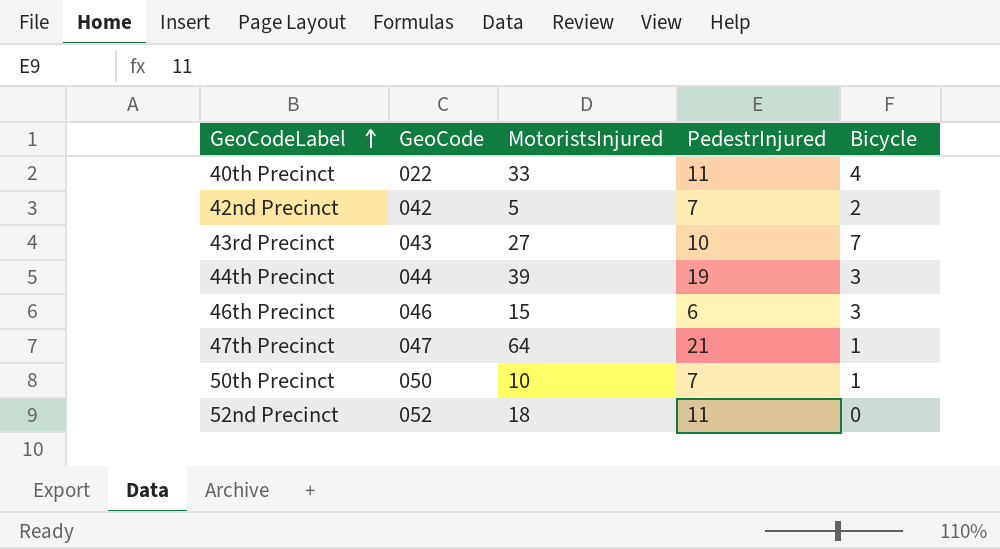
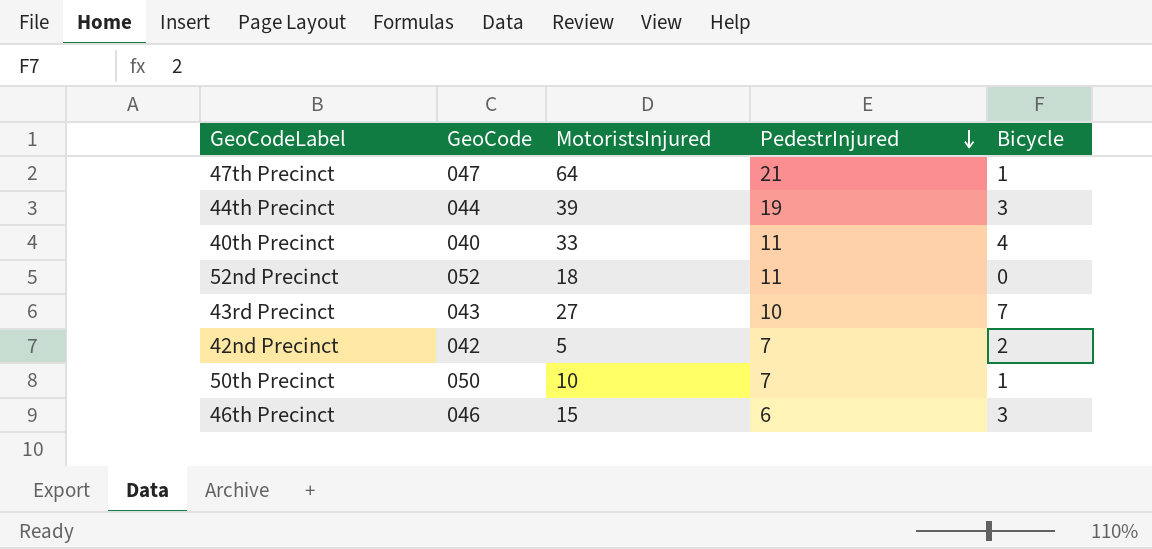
row order: GeoCodeLabel ascending -> PedestrInjured descending
40th Precinct | GeoCode: 022 -> 040

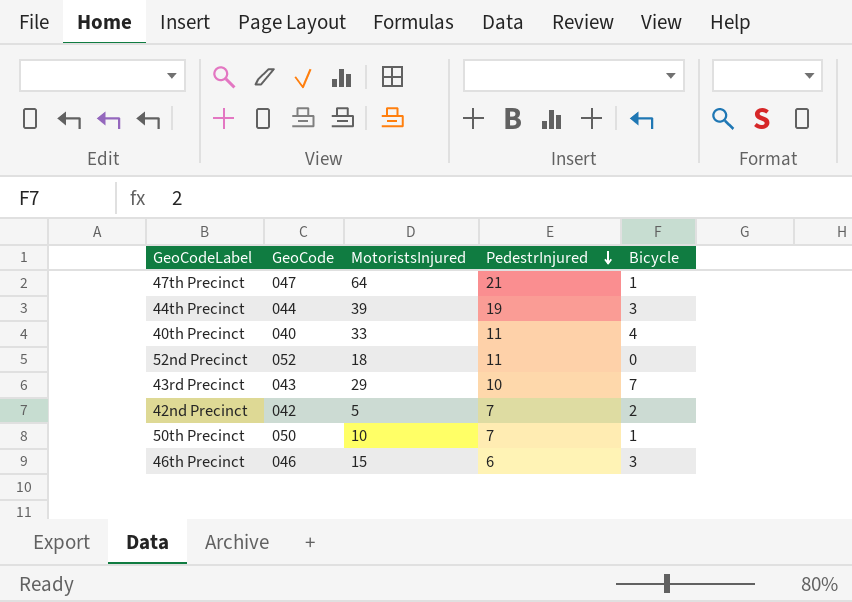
43rd Precinct | MotoristsInjured: 27 -> 29

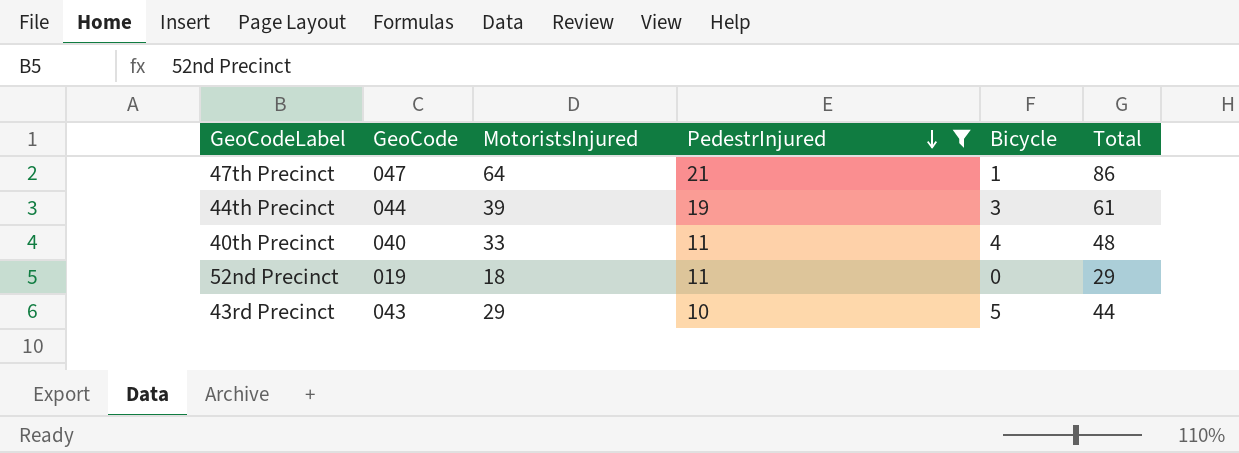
filter: none -> PedestrInjured >= 10
column Total | formula: none -> [MotoristsInjured] + [PedestrInjured] + [Bicycle]
52nd Precinct | GeoCode: 052 -> 019
43rd Precinct | Bicycle: 7 -> 5

